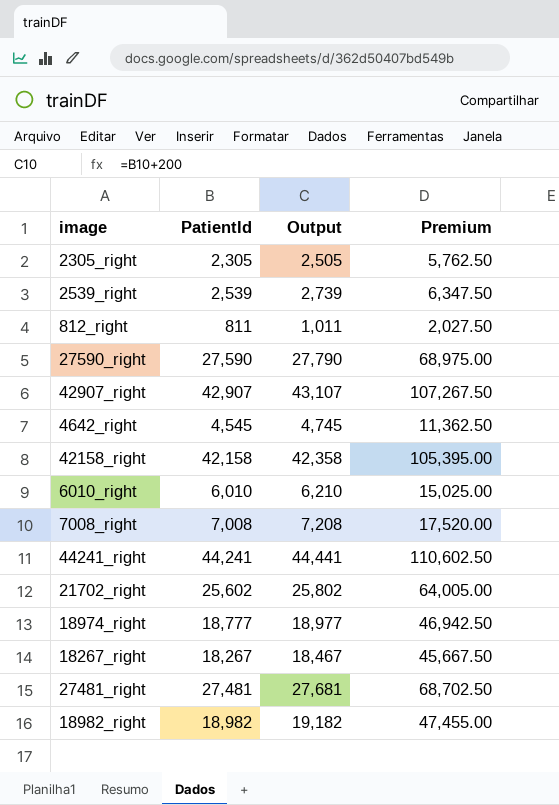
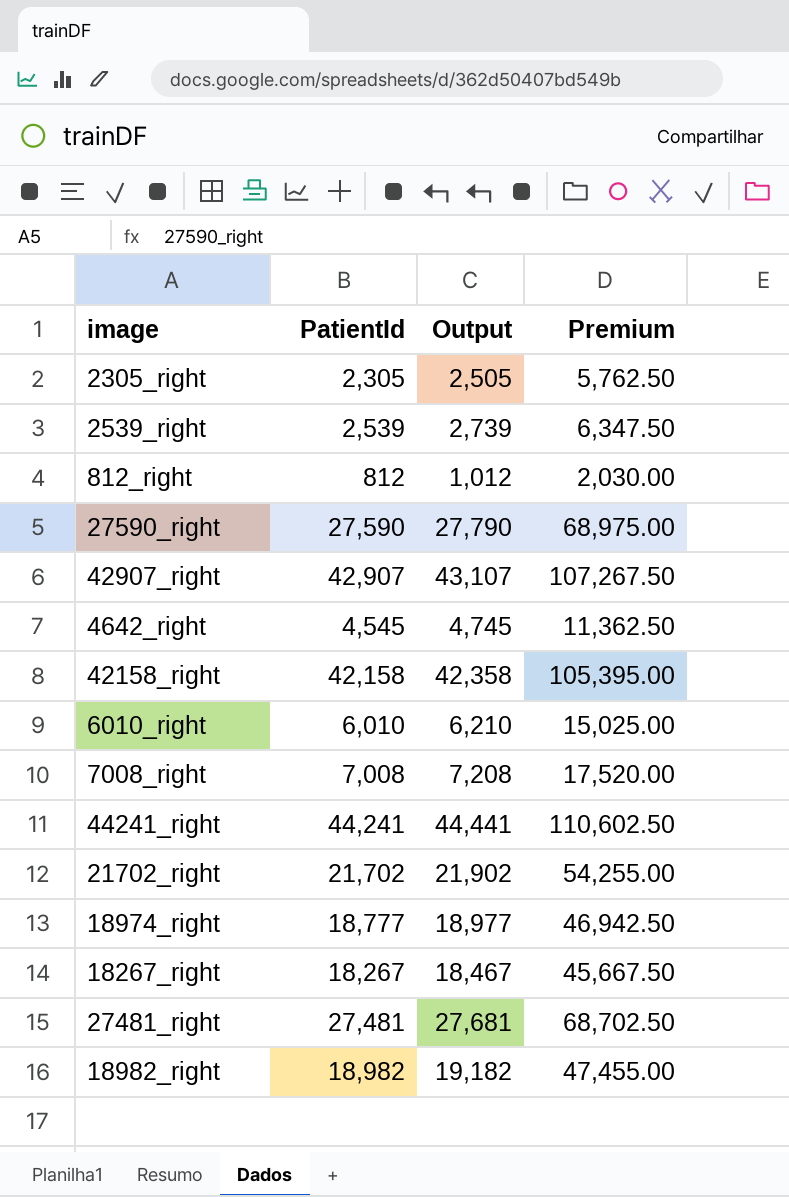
812_right | PatientId: 811 -> 812
812_right | Output: 1,011 -> 1,012
812_right | Premium: 2,027.50 -> 2,030.00
21702_right | PatientId: 25,602 -> 21,702
21702_right | Output: 25,802 -> 21,902
21702_right | Premium: 64,005.00 -> 54,255.00

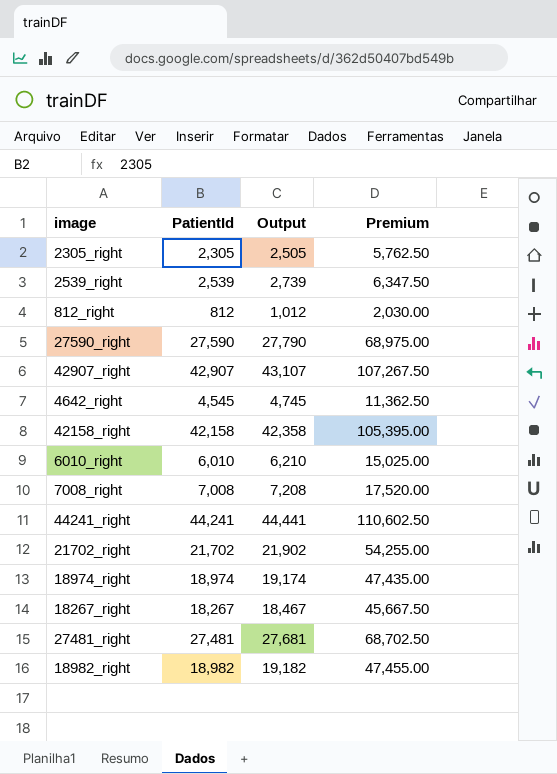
18974_right | PatientId: 18,777 -> 18,974
18974_right | Output: 18,977 -> 19,174
18974_right | Premium: 46,942.50 -> 47,435.00

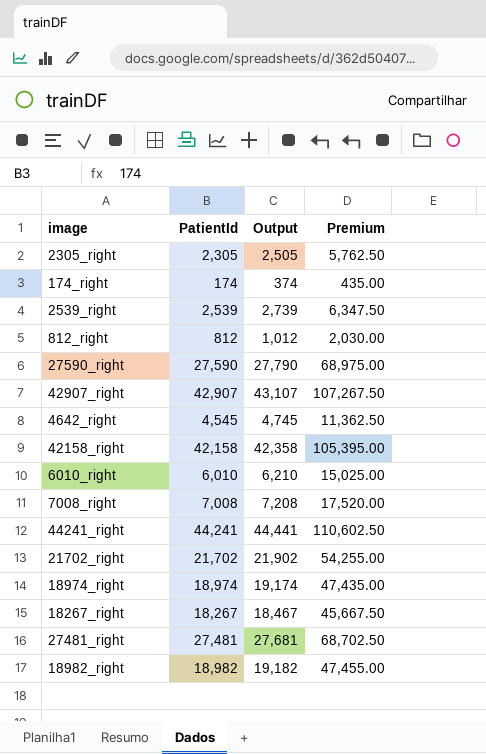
row 174_right: none -> 174 | 374 | 435.00

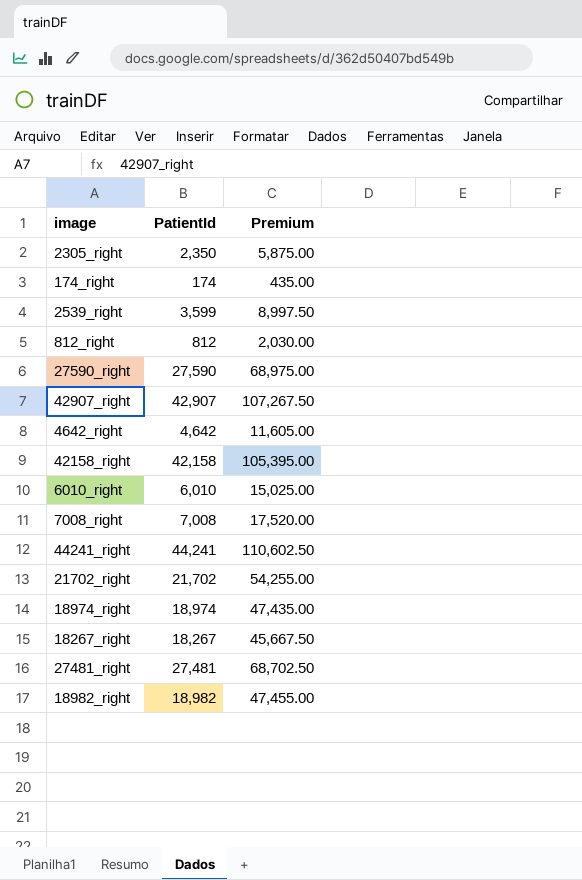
column Output | formula: [PatientId] + 200 -> none
2305_right | PatientId: 2,305 -> 2,350
2305_right | Premium: 5,762.50 -> 5,875.00
2539_right | PatientId: 2,539 -> 3,599
2539_right | Premium: 6,347.50 -> 8,997.50
4642_right | PatientId: 4,545 -> 4,642
4642_right | Premium: 11,362.50 -> 11,605.00

